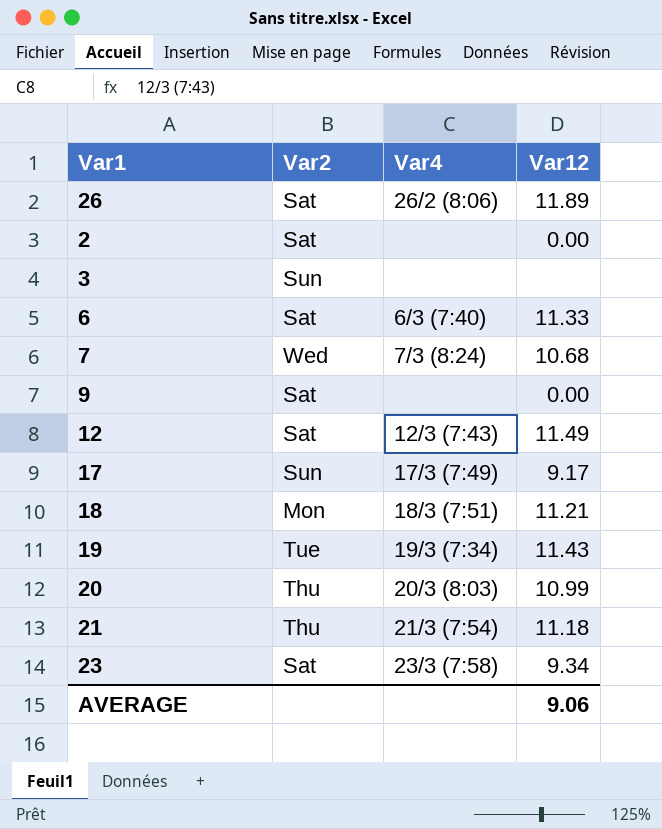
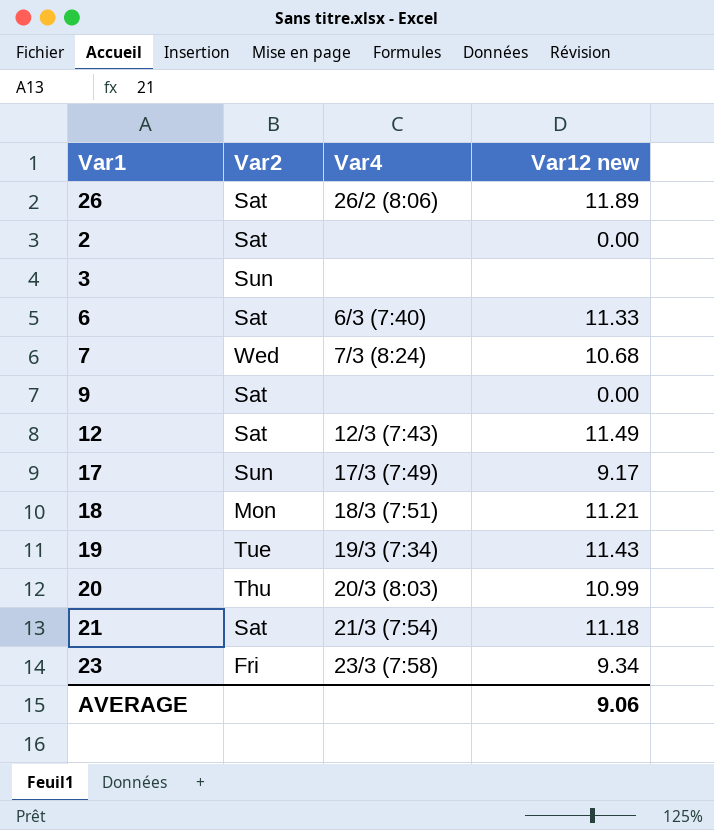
column name: Var12 -> Var12 new
21 | Var2: Thu -> Sat
23 | Var2: Sat -> Fri

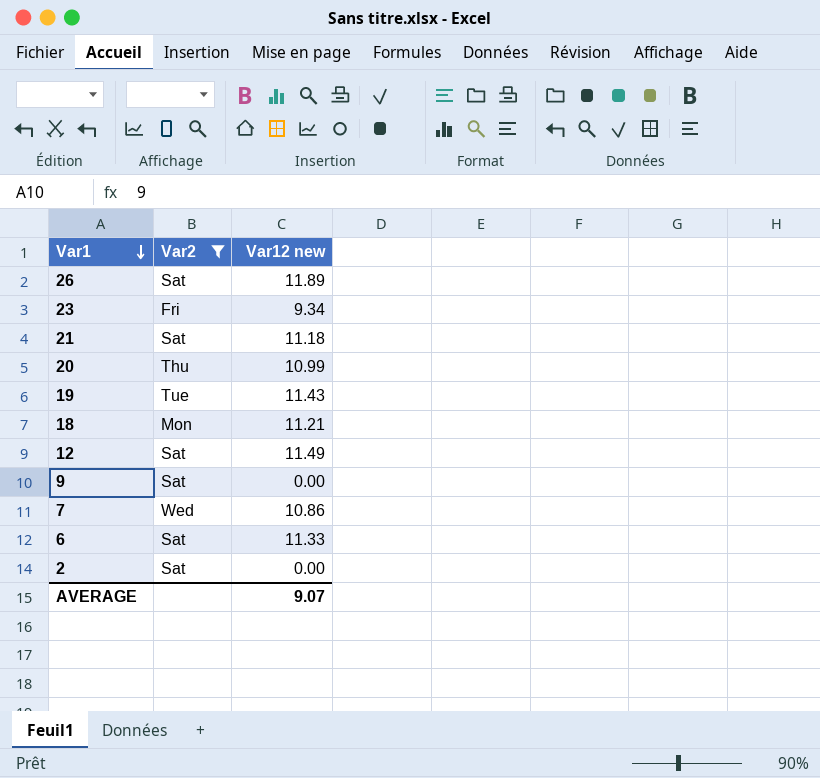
filter: none -> Var2 != Sun
row order: none -> Var1 descending
column Var4 | position: 3 -> none
7 | Var12 new: 10.68 -> 10.86
AVERAGE | Var12 new: 9.06 -> 9.07

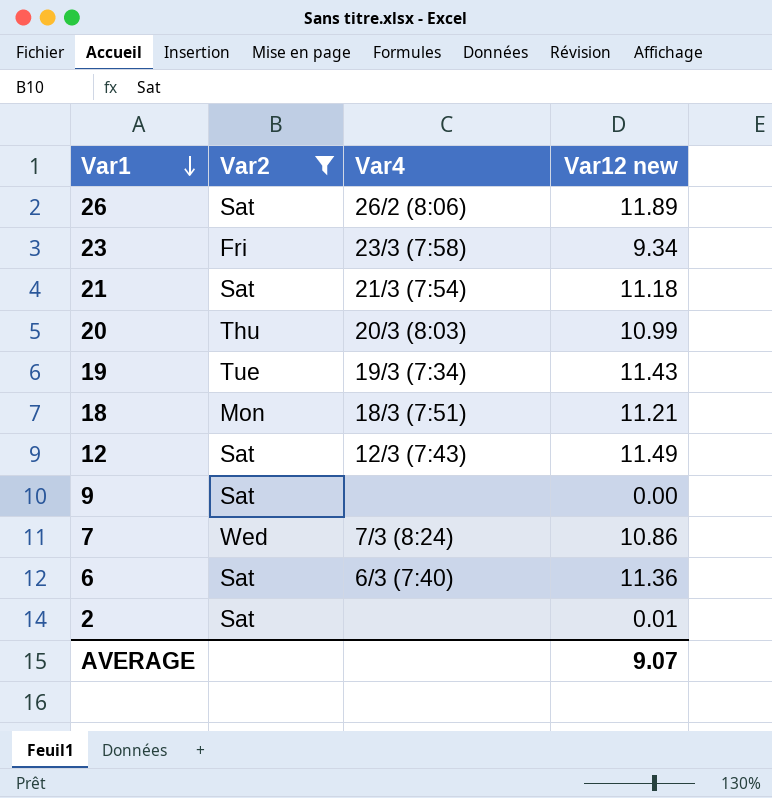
column Var4 | position: none -> 3
6 | Var12 new: 11.33 -> 11.36
2 | Var12 new: 0.00 -> 0.01

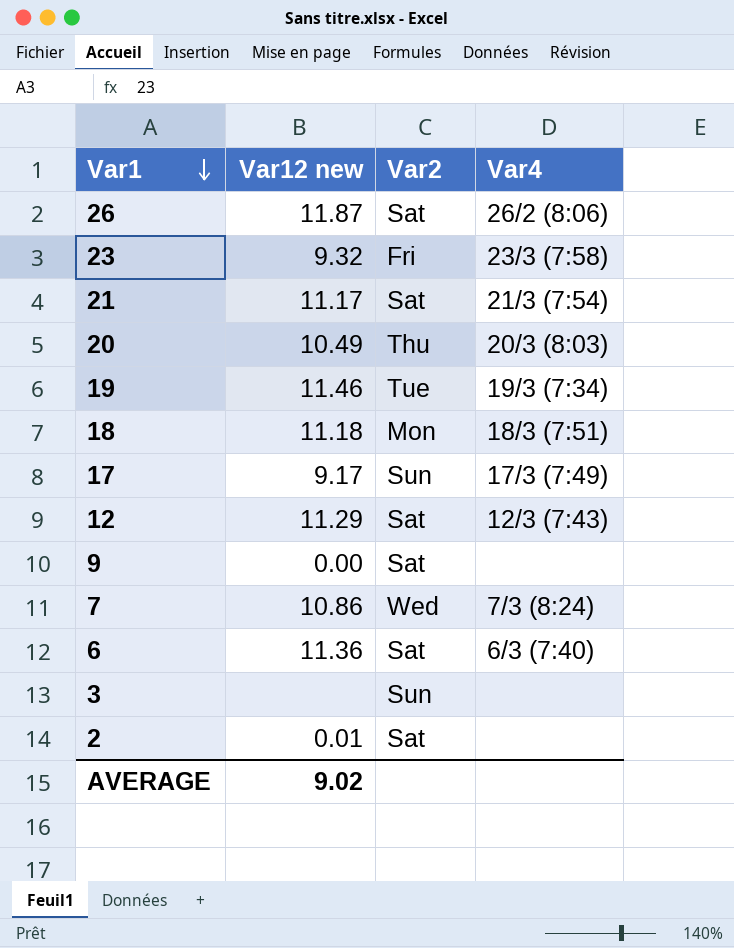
filter: Var2 != Sun -> none
column Var12 new | position: 4 -> 2
26 | Var12 new: 11.89 -> 11.87
23 | Var12 new: 9.34 -> 9.32
21 | Var12 new: 11.18 -> 11.17
20 | Var12 new: 10.99 -> 10.49
19 | Var12 new: 11.43 -> 11.46
18 | Var12 new: 11.21 -> 11.18
12 | Var12 new: 11.49 -> 11.29
AVERAGE | Var12 new: 9.07 -> 9.02

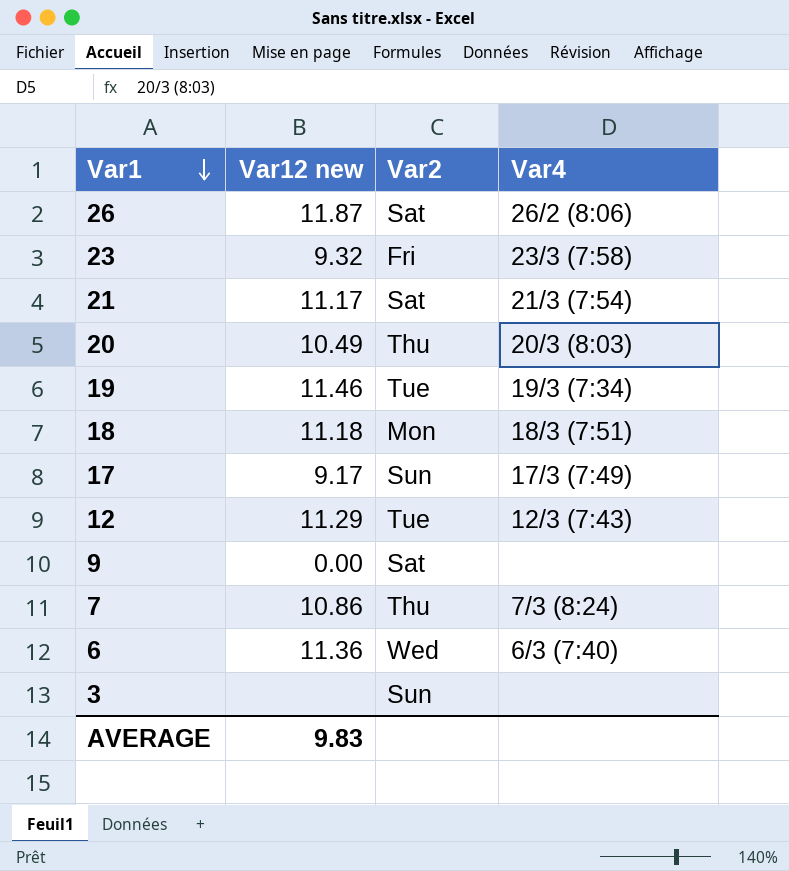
row 2: 0.01 | Sat | none -> none
12 | Var2: Sat -> Tue
7 | Var2: Wed -> Thu
6 | Var2: Sat -> Wed
AVERAGE | Var12 new: 9.02 -> 9.83

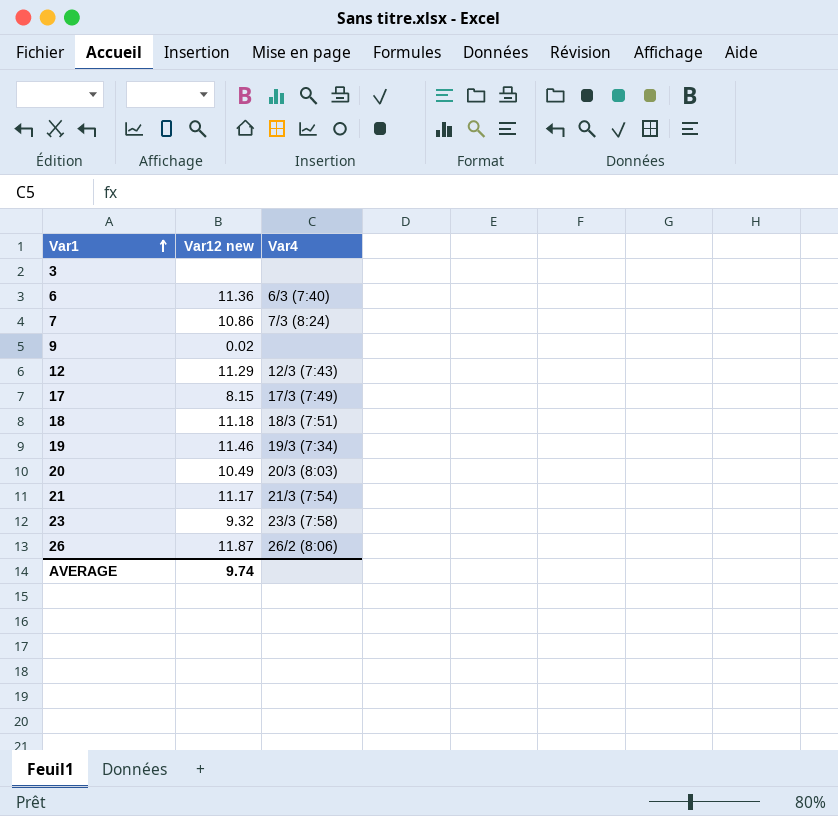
row order: Var1 descending -> Var1 ascending
column Var2 | position: 3 -> none
9 | Var12 new: 0.00 -> 0.02
17 | Var12 new: 9.17 -> 8.15
AVERAGE | Var12 new: 9.83 -> 9.74

